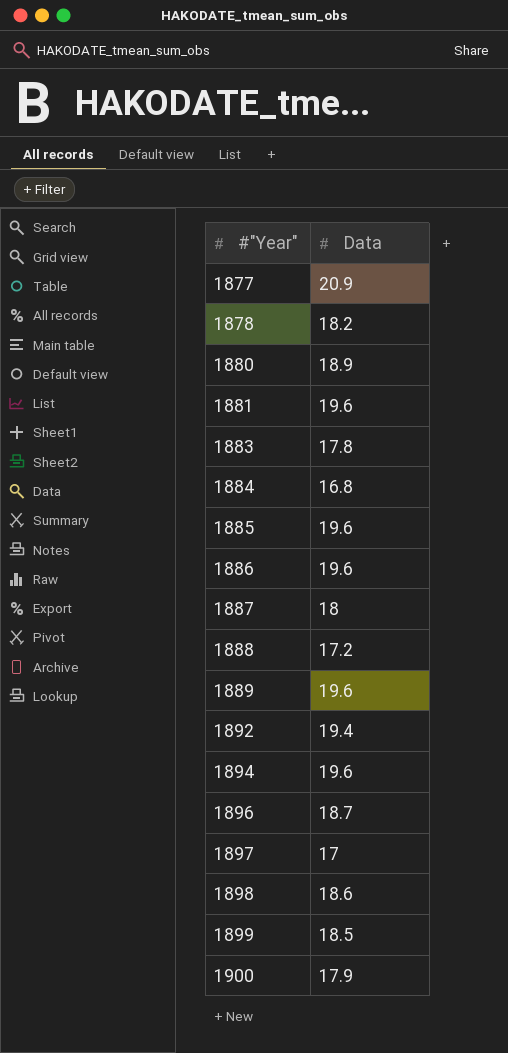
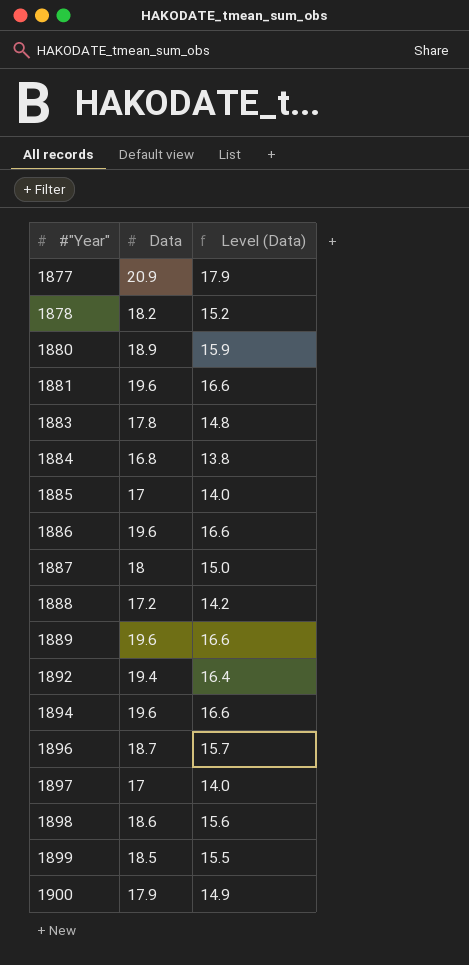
column Level (Data) | formula: none -> [Data] - 3
1885 | Data: 19.6 -> 17

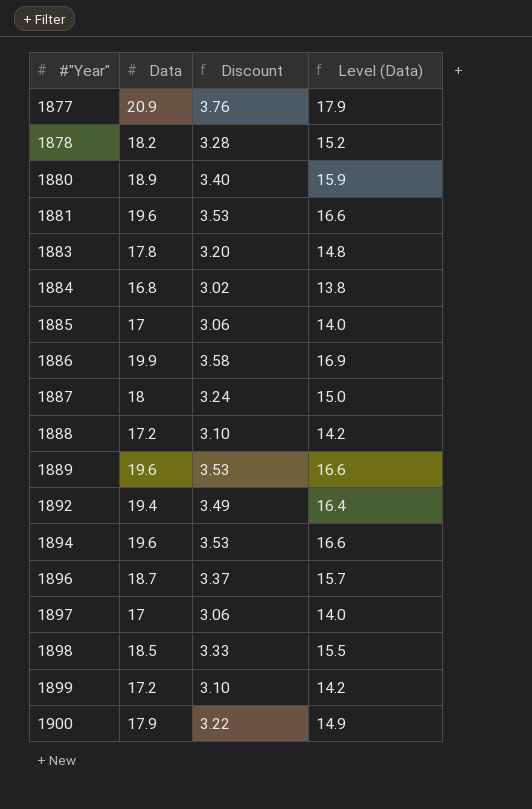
column Discount | formula: none -> [Data] * 0.18
1886 | Data: 19.6 -> 19.9
1886 | Level (Data): 16.6 -> 16.9
1898 | Data: 18.6 -> 18.5
1898 | Level (Data): 15.6 -> 15.5
1899 | Data: 18.5 -> 17.2
1899 | Level (Data): 15.5 -> 14.2

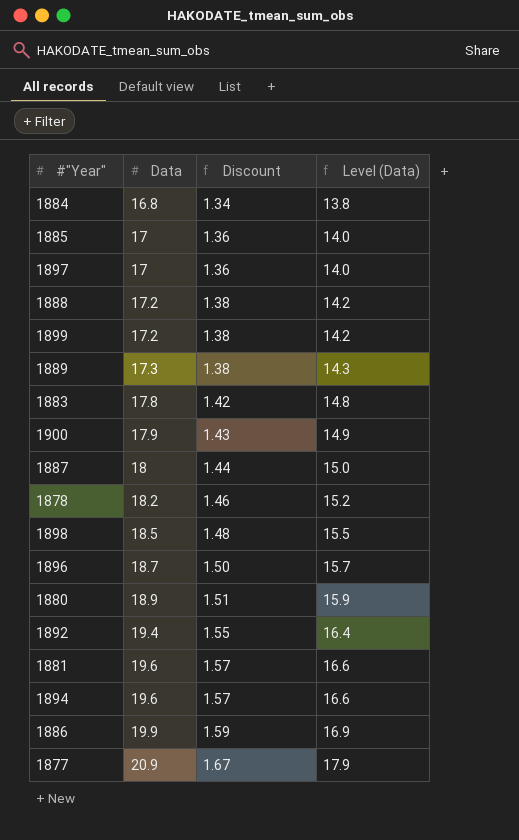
row order: #"Year" ascending -> Data ascending
column Discount | formula: [Data] * 0.18 -> [Data] * 0.08
1889 | Data: 19.6 -> 17.3
1889 | Level (Data): 16.6 -> 14.3

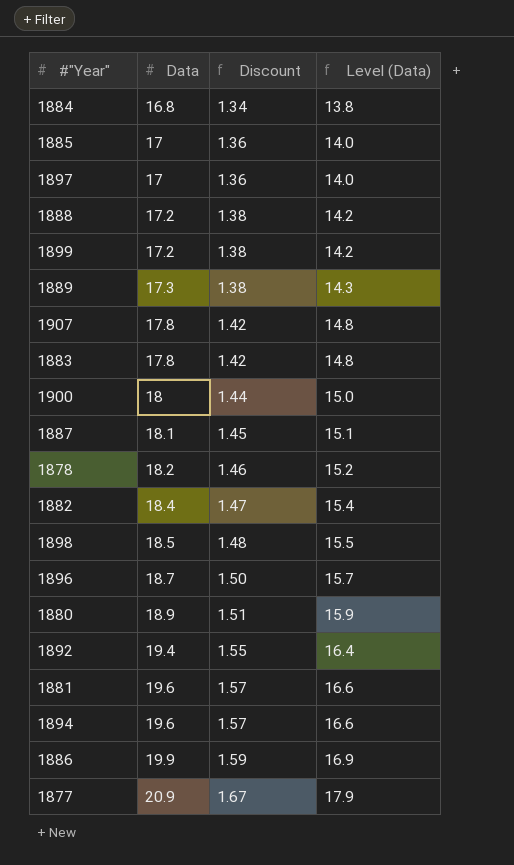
row 1907: none -> 17.8 | 1.42 | 14.8
1900 | Data: 17.9 -> 18
1900 | Discount: 1.43 -> 1.44
1900 | Level (Data): 14.9 -> 15.0
1887 | Data: 18 -> 18.1
1887 | Discount: 1.44 -> 1.45
1887 | Level (Data): 15.0 -> 15.1
row 1882: none -> 18.4 | 1.47 | 15.4

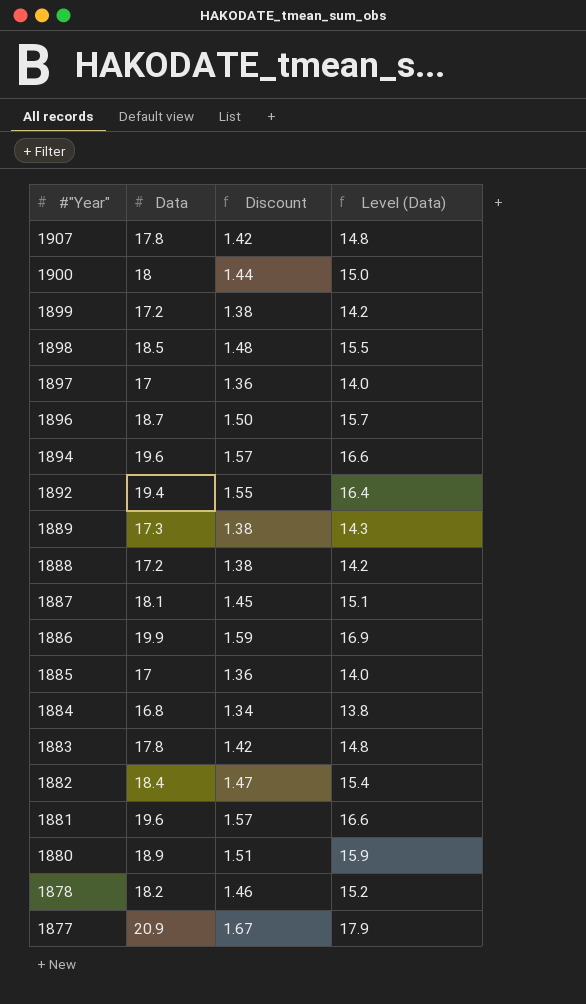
row order: Data ascending -> #"Year" descending

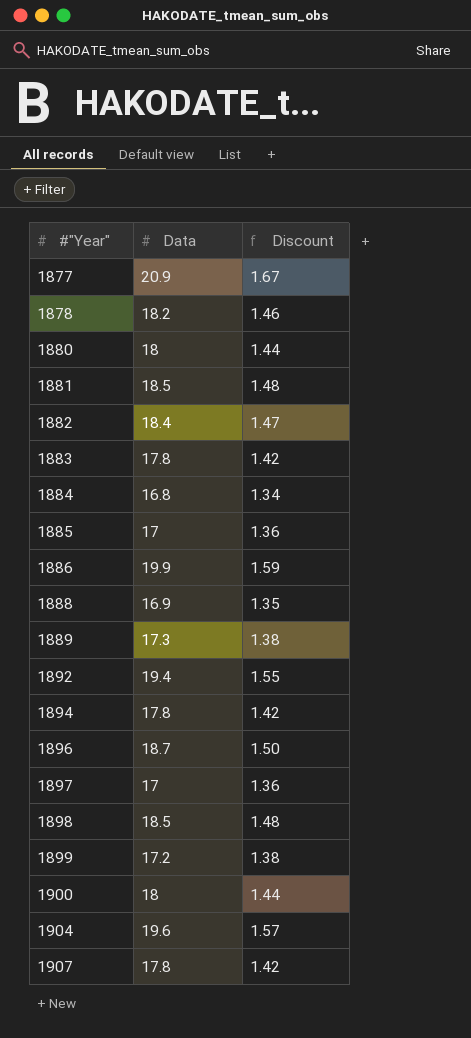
row order: #"Year" descending -> #"Year" ascending
column Level (Data) | formula: [Data] - 3 -> none
row 1887: 18.1 | 1.45 | 15.1 -> none
1880 | Data: 18.9 -> 18
1880 | Discount: 1.51 -> 1.44
1881 | Data: 19.6 -> 18.5
1881 | Discount: 1.57 -> 1.48
1888 | Data: 17.2 -> 16.9
1888 | Discount: 1.38 -> 1.35
1894 | Data: 19.6 -> 17.8
1894 | Discount: 1.57 -> 1.42
row 1904: none -> 19.6 | 1.57

